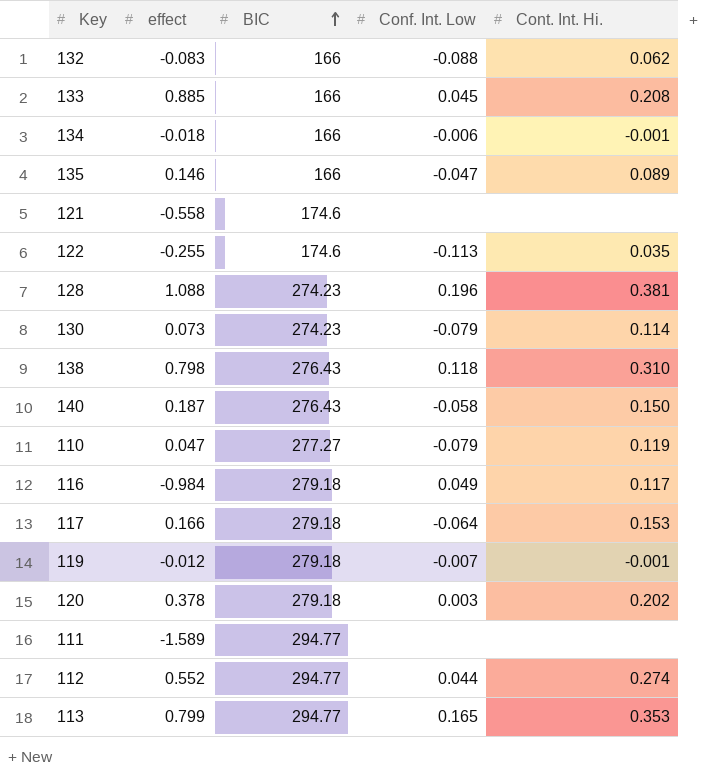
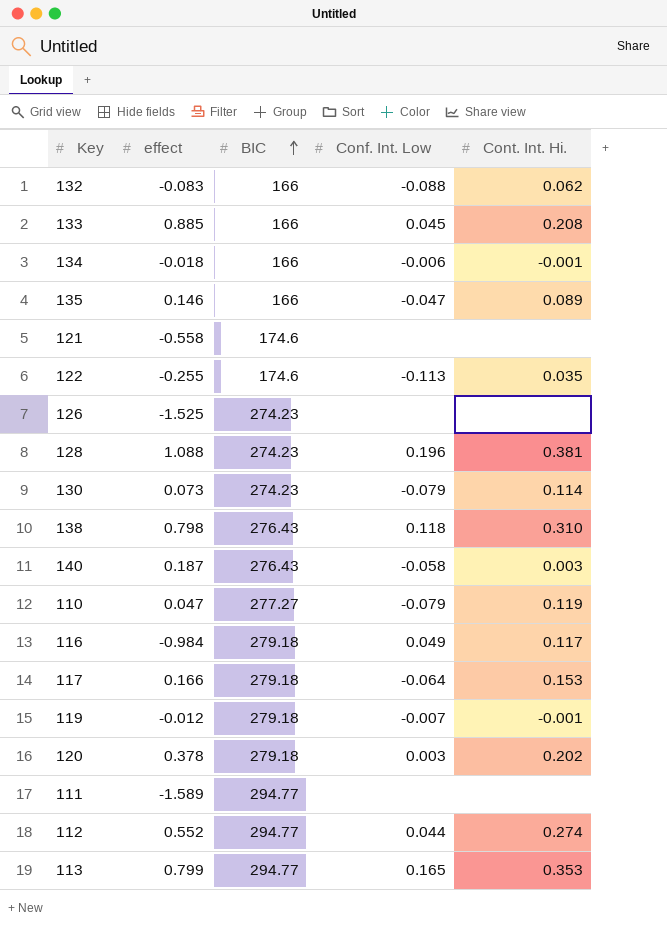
row 126: none -> -1.525 | 274.23 | none | none
140 | Cont. Int. Hi.: 0.150 -> 0.003

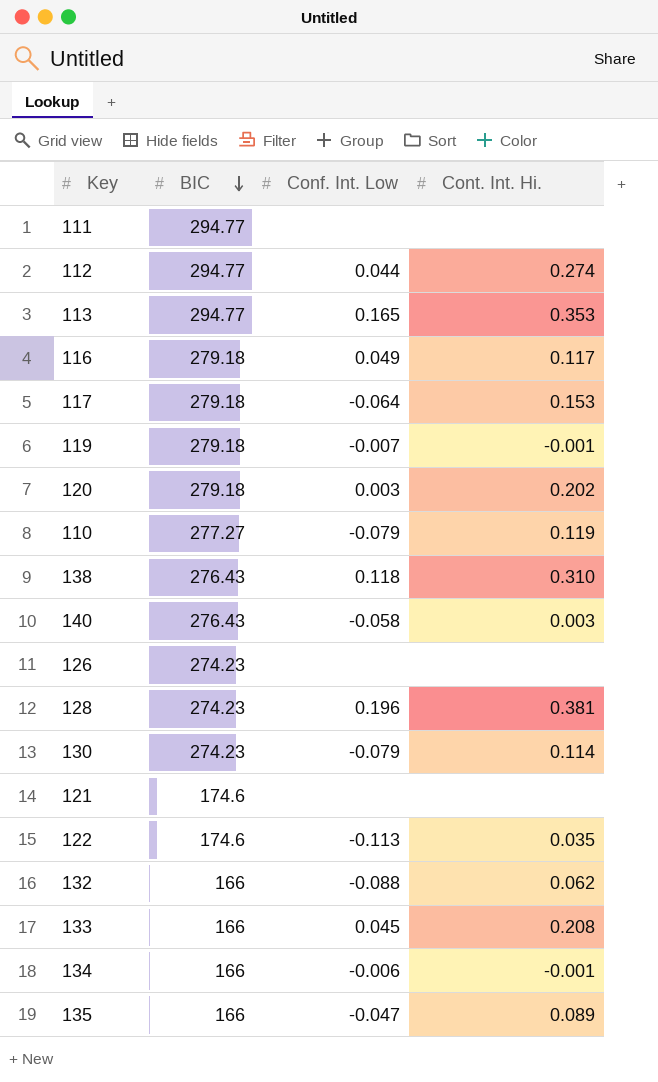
row order: BIC ascending -> BIC descending
column effect | position: 2 -> none

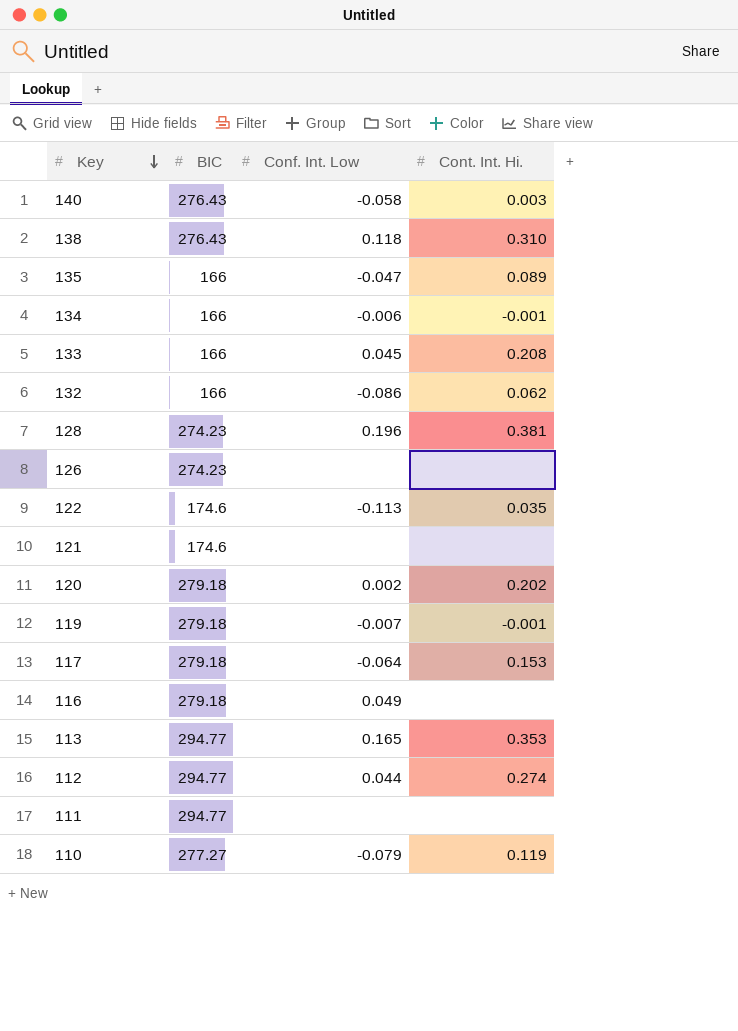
row order: BIC descending -> Key descending
row 130: 274.23 | -0.079 | 0.114 -> none
132 | Conf. Int. Low: -0.088 -> -0.086
120 | Conf. Int. Low: 0.003 -> 0.002
116 | Cont. Int. Hi.: 0.117 -> none

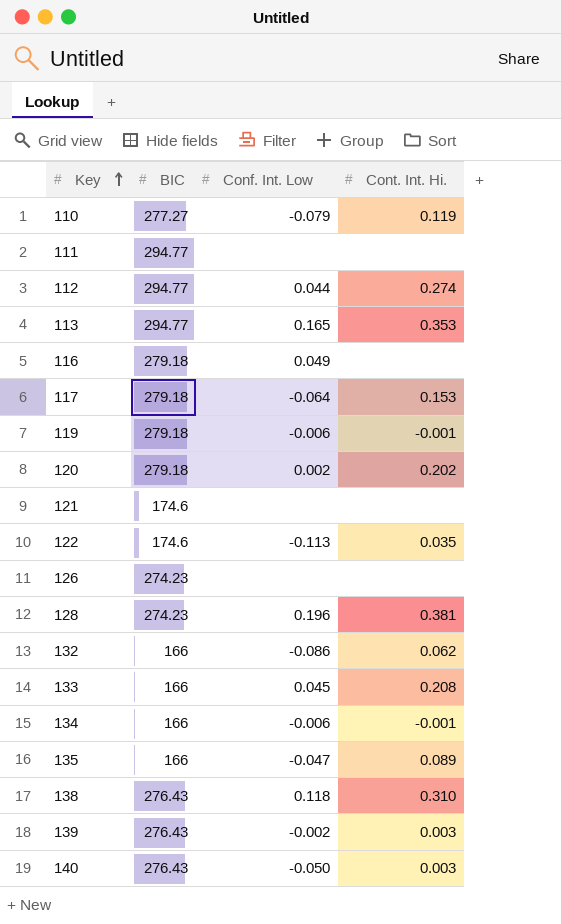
row order: Key descending -> Key ascending
119 | Conf. Int. Low: -0.007 -> -0.006
row 139: none -> 276.43 | -0.002 | 0.003
140 | Conf. Int. Low: -0.058 -> -0.050

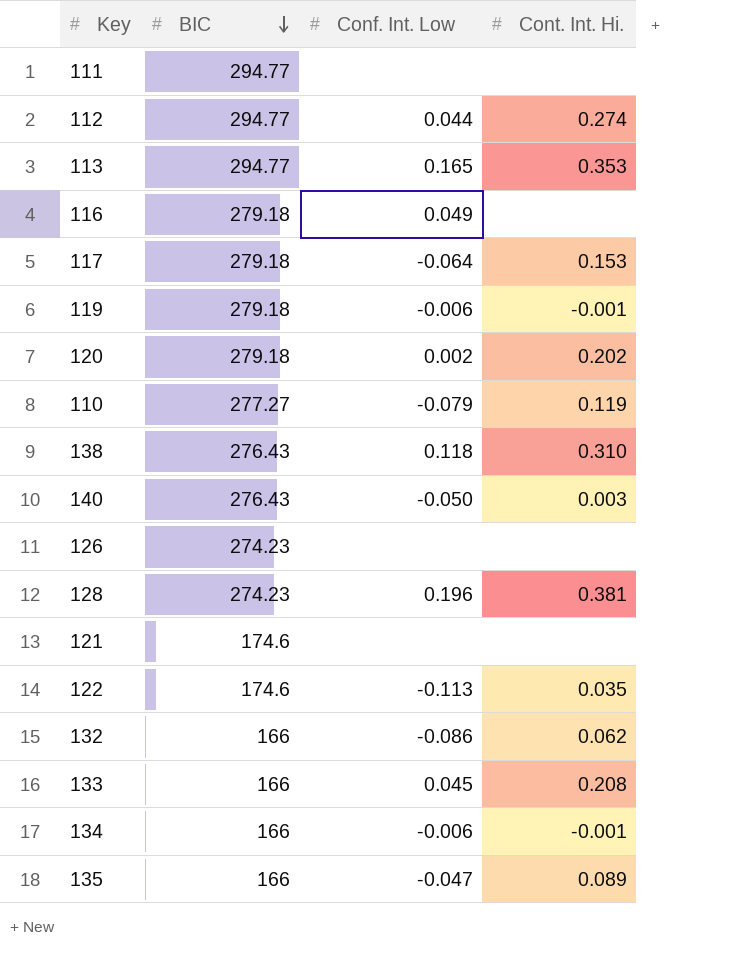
row order: Key ascending -> BIC descending
row 139: 276.43 | -0.002 | 0.003 -> none

